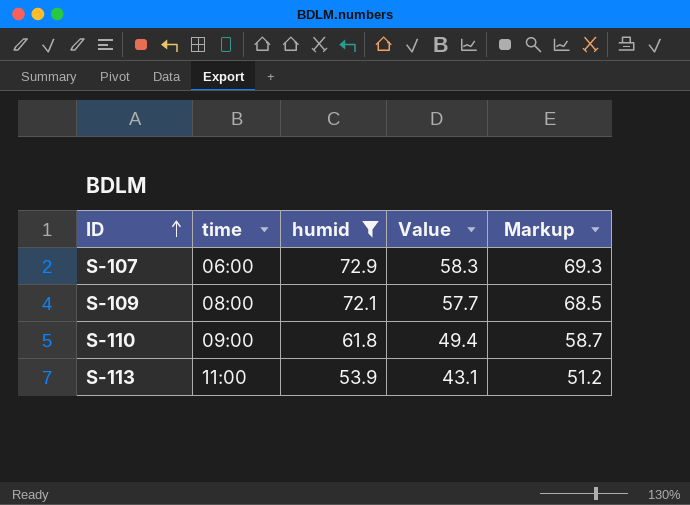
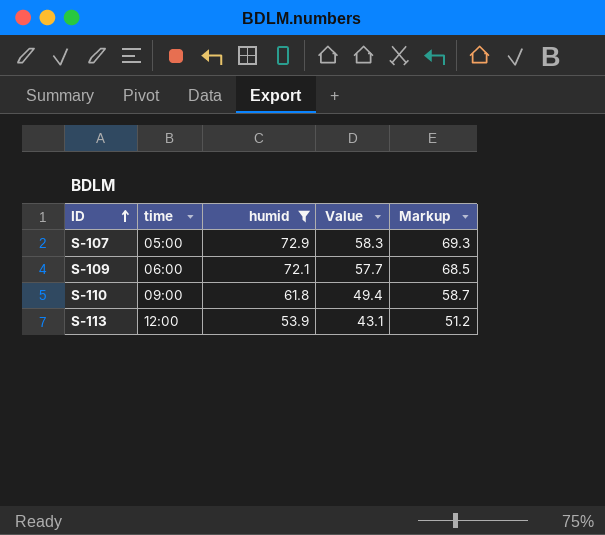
S-107 | time: 06:00 -> 05:00
S-109 | time: 08:00 -> 06:00
S-113 | time: 11:00 -> 12:00

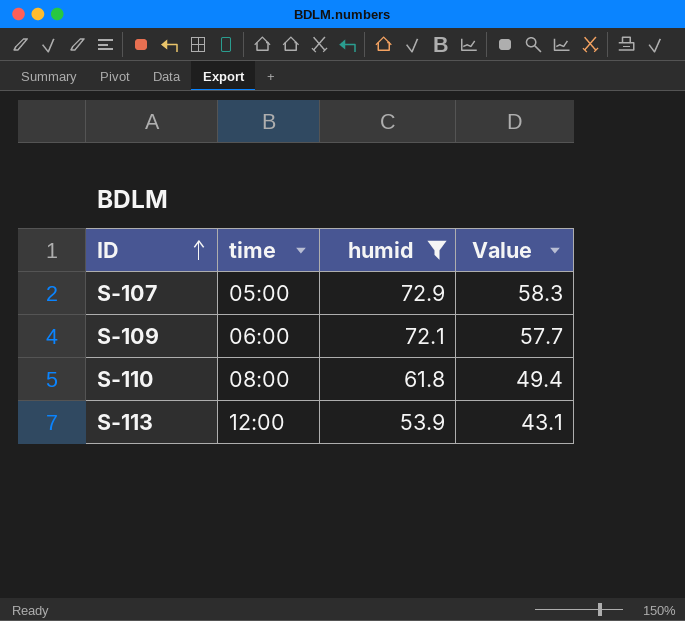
column Markup | formula: [humid] * 0.95 -> none
S-110 | time: 09:00 -> 08:00

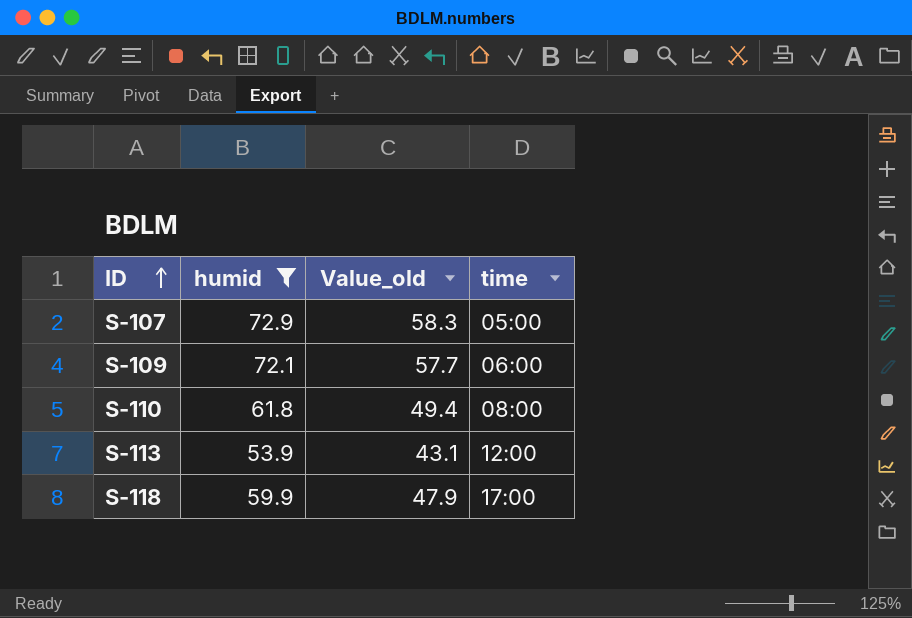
column name: Value -> Value_old
column time | position: 2 -> 4
row S-118: none -> 59.9 | 47.9 | 17:00

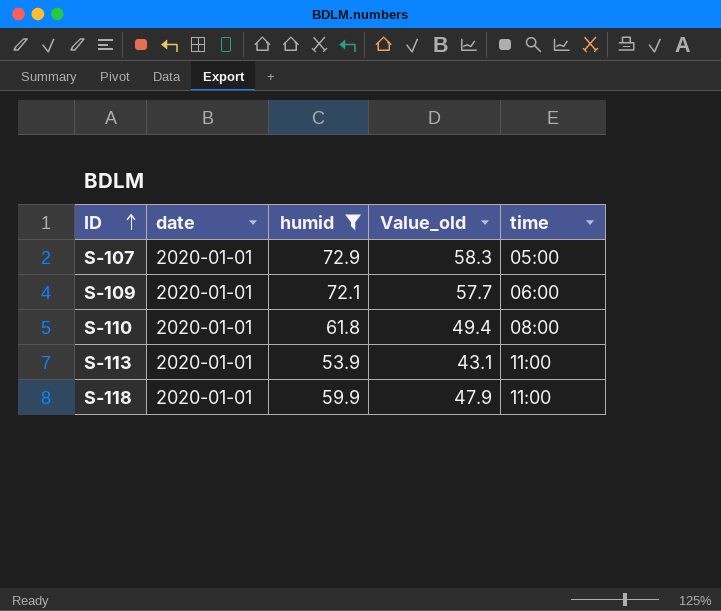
column date | position: none -> 2
S-113 | time: 12:00 -> 11:00
S-118 | time: 17:00 -> 11:00

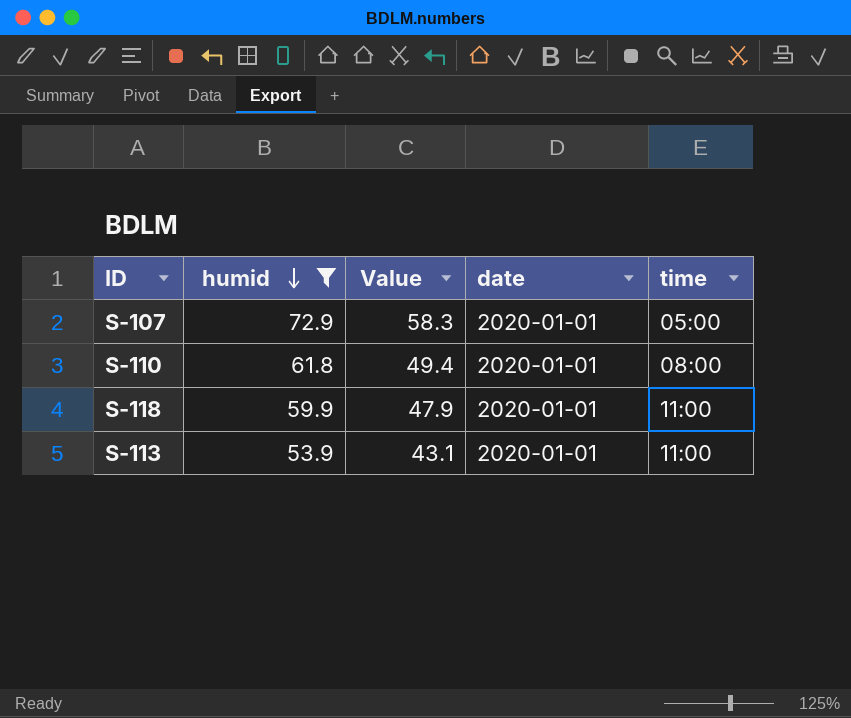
row order: ID ascending -> humid descending
column name: Value_old -> Value
column date | position: 2 -> 4
row S-109: 2020-01-01 | 72.1 | 57.7 | 06:00 -> none

